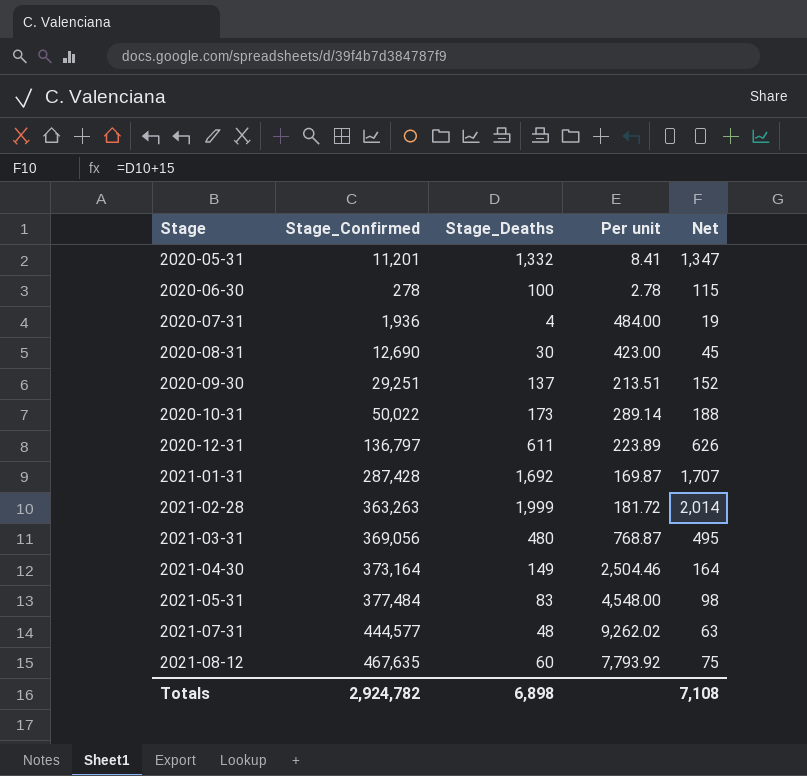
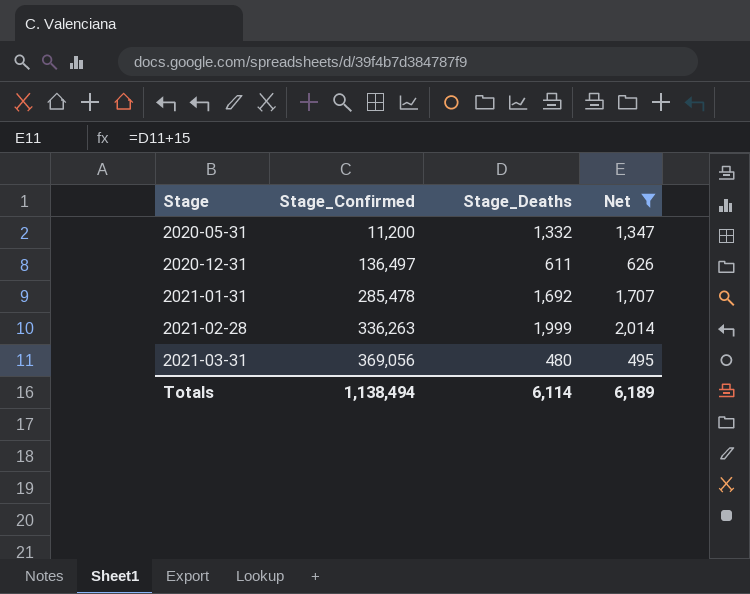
filter: none -> Net >= 495
column Per unit | formula: [Stage_Confirmed] / [Stage_Deaths] -> none
2020-05-31 | Stage_Confirmed: 11,201 -> 11,200
2020-12-31 | Stage_Confirmed: 136,797 -> 136,497
2021-01-31 | Stage_Confirmed: 287,428 -> 285,478
2021-02-28 | Stage_Confirmed: 363,263 -> 336,263
Totals | Stage_Confirmed: 2,924,782 -> 1,138,494
Totals | Stage_Deaths: 6,898 -> 6,114
Totals | Net: 7,108 -> 6,189

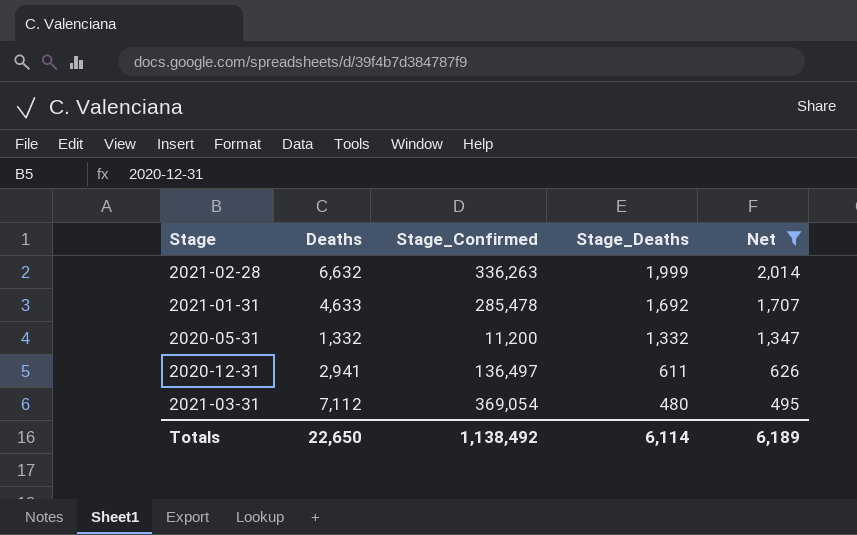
row order: Stage ascending -> Stage_Deaths descending
column Deaths | position: none -> 2
2021-03-31 | Stage_Confirmed: 369,056 -> 369,054
Totals | Stage_Confirmed: 1,138,494 -> 1,138,492

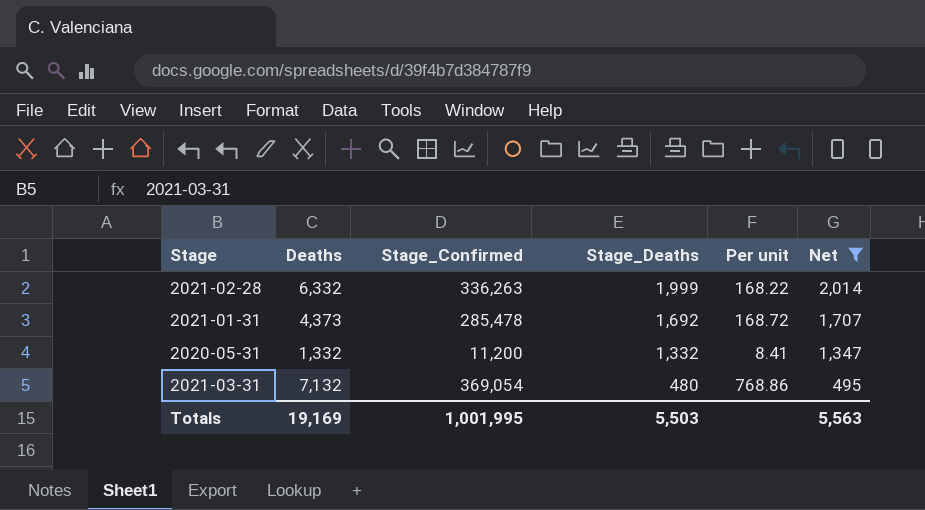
column Per unit | formula: none -> [Stage_Confirmed] / [Stage_Deaths]
row 2020-12-31: 2,941 | 136,497 | 611 | 626 -> none
2021-02-28 | Deaths: 6,632 -> 6,332
2021-01-31 | Deaths: 4,633 -> 4,373
2021-03-31 | Deaths: 7,112 -> 7,132
Totals | Deaths: 22,650 -> 19,169
Totals | Stage_Confirmed: 1,138,492 -> 1,001,995
Totals | Stage_Deaths: 6,114 -> 5,503
Totals | Net: 6,189 -> 5,563

